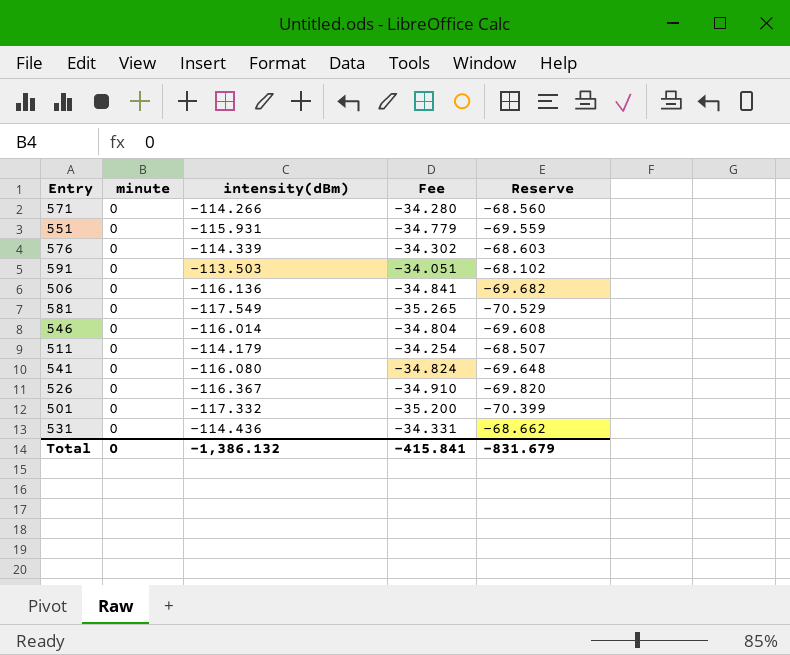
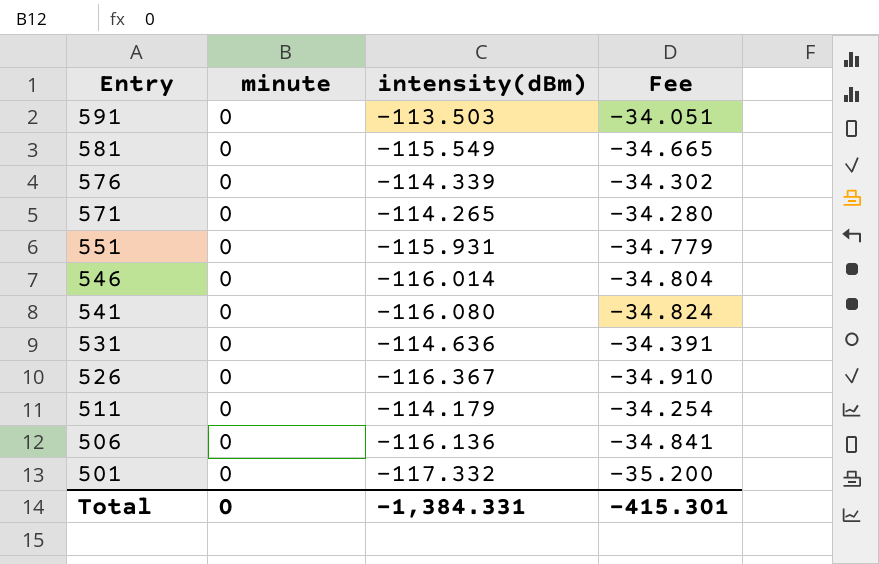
row order: none -> Entry descending
column Reserve | formula: [intensity(dBm)] * 0.6 -> none
581 | intensity(dBm): -117.549 -> -115.549
581 | Fee: -35.265 -> -34.665
571 | intensity(dBm): -114.266 -> -114.265
531 | intensity(dBm): -114.436 -> -114.636
531 | Fee: -34.331 -> -34.391
Total | intensity(dBm): -1,386.132 -> -1,384.331
Total | Fee: -415.841 -> -415.301

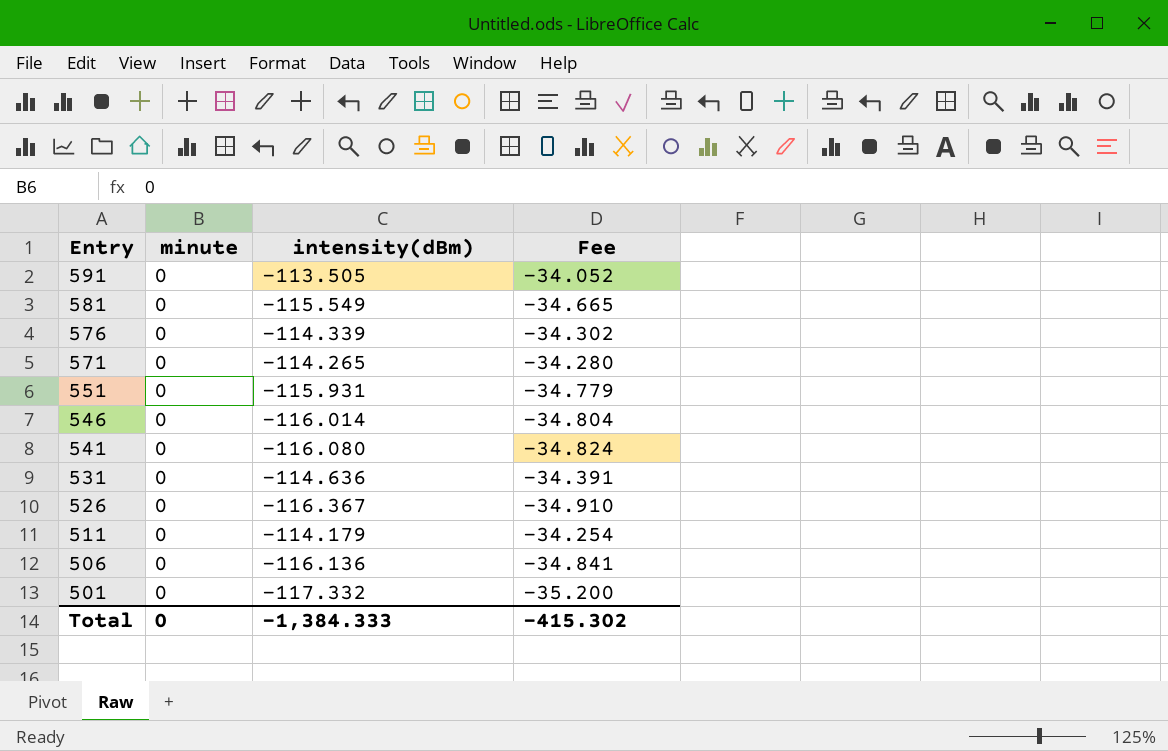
591 | intensity(dBm): -113.503 -> -113.505
591 | Fee: -34.051 -> -34.052
Total | intensity(dBm): -1,384.331 -> -1,384.333
Total | Fee: -415.301 -> -415.302

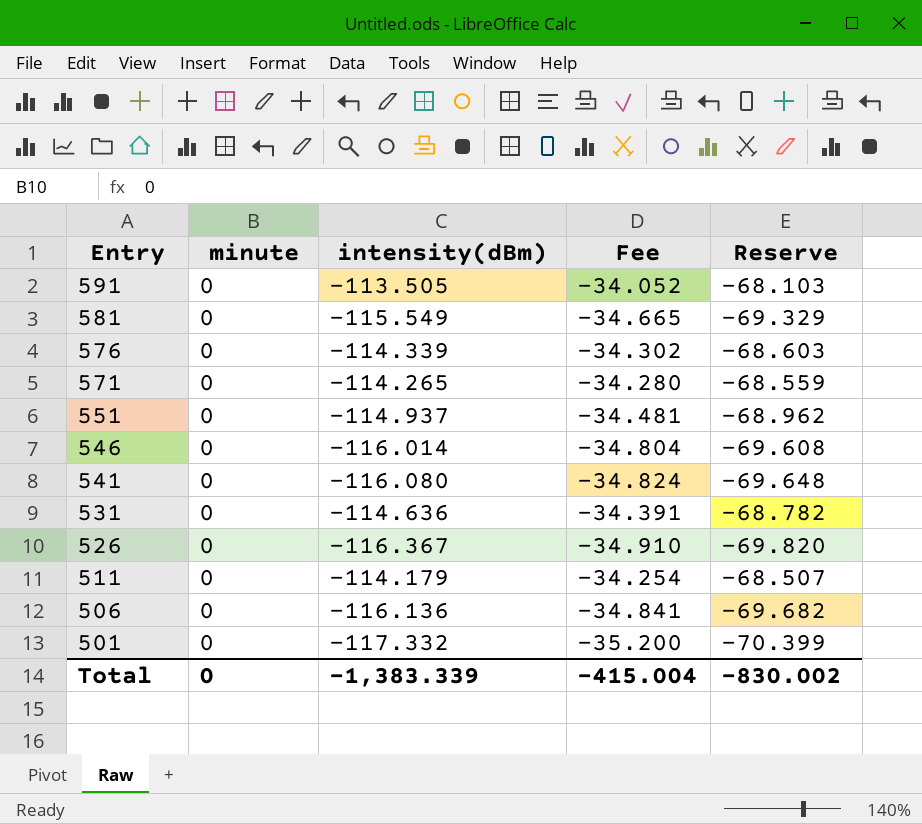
column Reserve | formula: none -> [intensity(dBm)] * 0.6
551 | intensity(dBm): -115.931 -> -114.937
551 | Fee: -34.779 -> -34.481
Total | intensity(dBm): -1,384.333 -> -1,383.339
Total | Fee: -415.302 -> -415.004

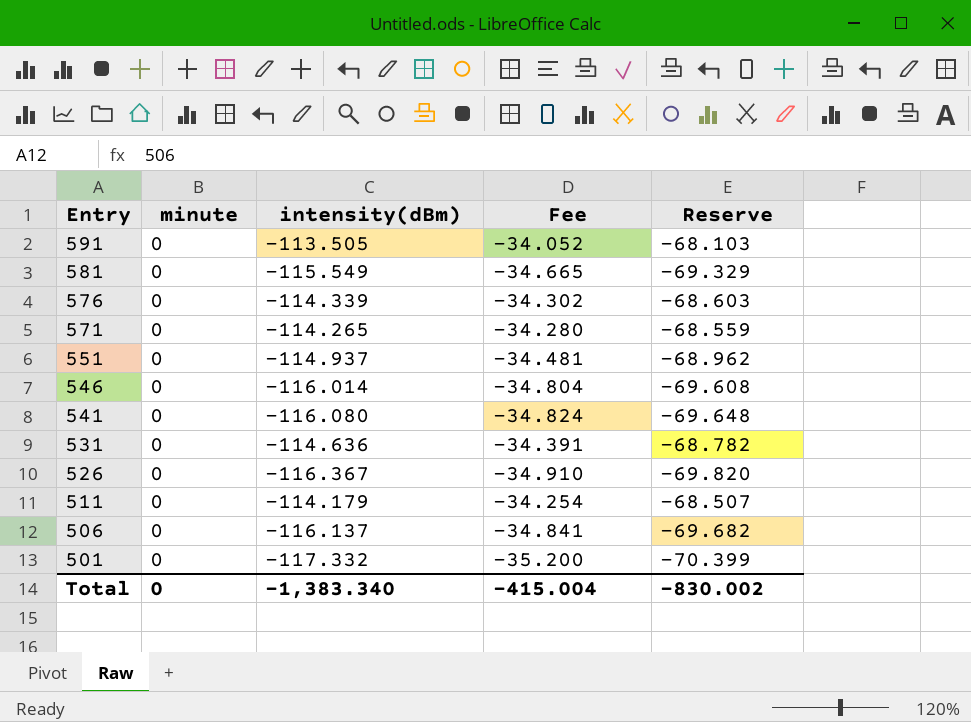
506 | intensity(dBm): -116.136 -> -116.137
Total | intensity(dBm): -1,383.339 -> -1,383.340

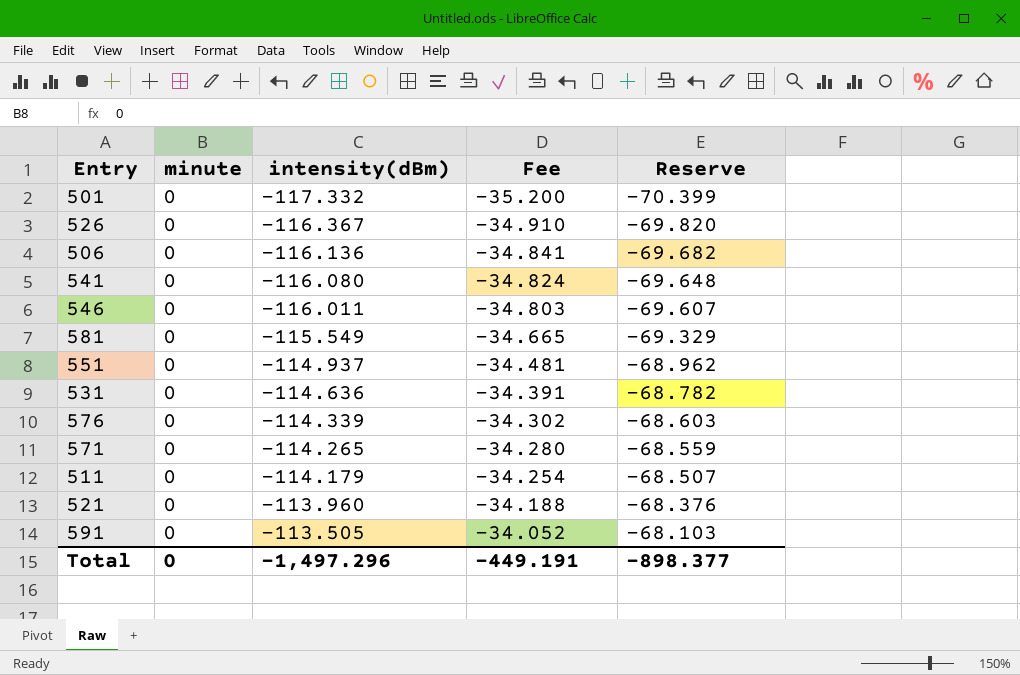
row order: Entry descending -> intensity(dBm) ascending
506 | intensity(dBm): -116.137 -> -116.136
546 | intensity(dBm): -116.014 -> -116.011
546 | Fee: -34.804 -> -34.803
546 | Reserve: -69.608 -> -69.607
row 521: none -> 0 | -113.960 | -34.188 | -68.376
Total | intensity(dBm): -1,383.340 -> -1,497.296
Total | Fee: -415.004 -> -449.191
Total | Reserve: -830.002 -> -898.377

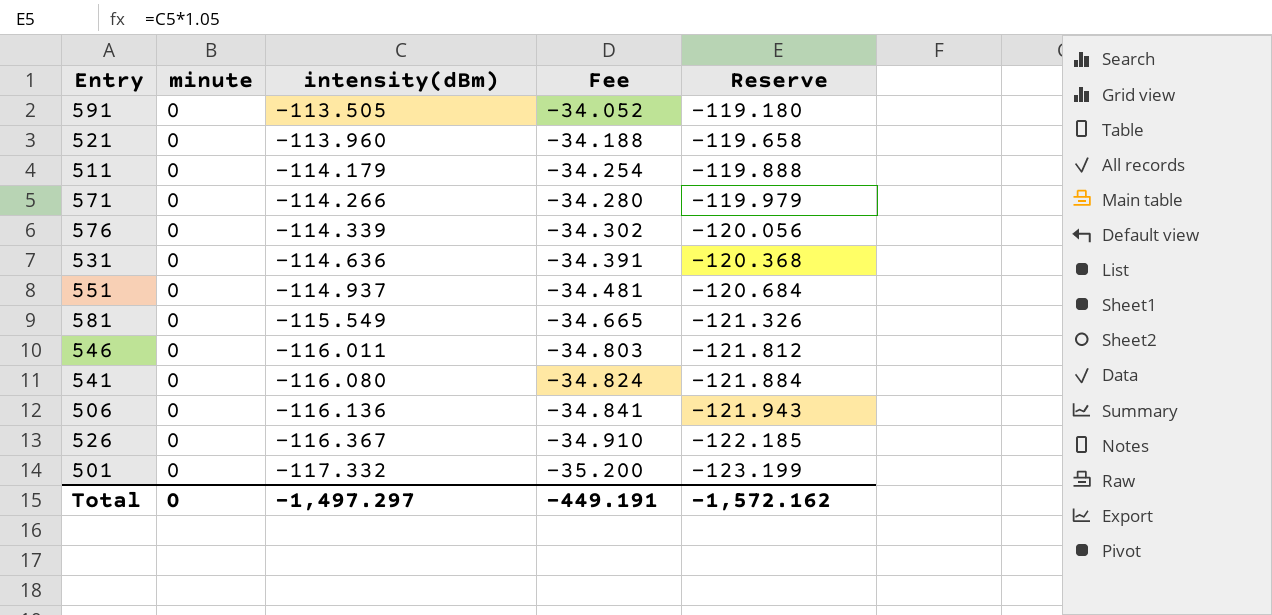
row order: intensity(dBm) ascending -> intensity(dBm) descending
column Reserve | formula: [intensity(dBm)] * 0.6 -> [intensity(dBm)] * 1.05
571 | intensity(dBm): -114.265 -> -114.266
Total | intensity(dBm): -1,497.296 -> -1,497.297
Total | Reserve: -898.377 -> -1,572.162

